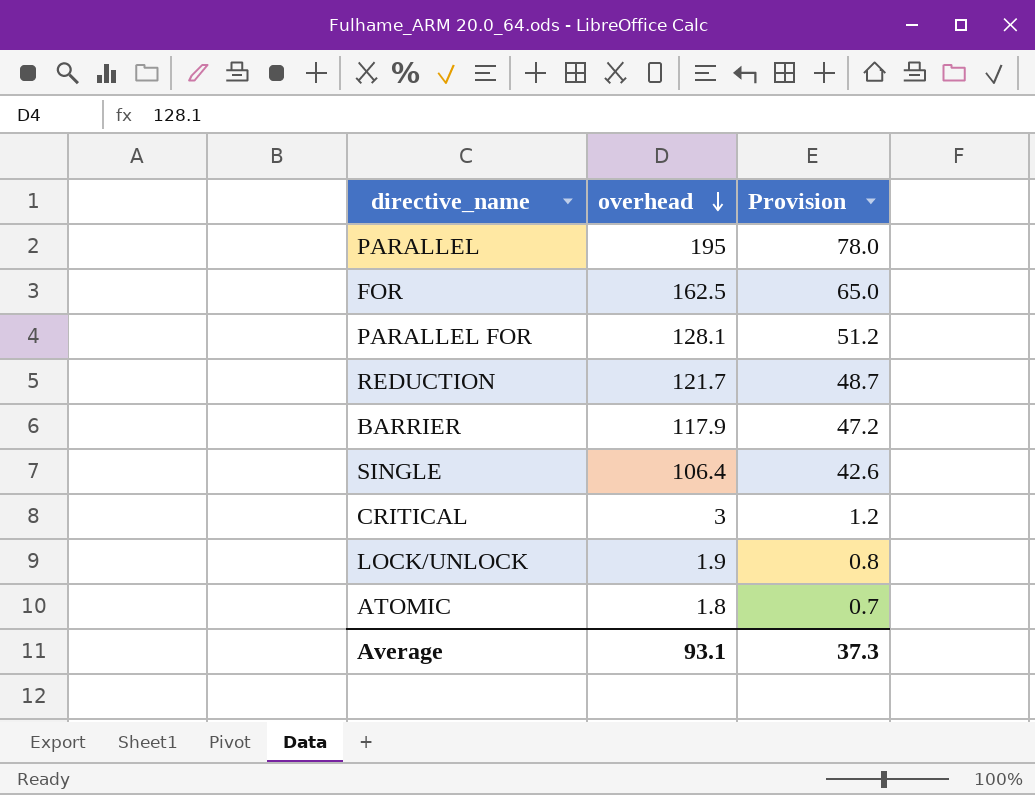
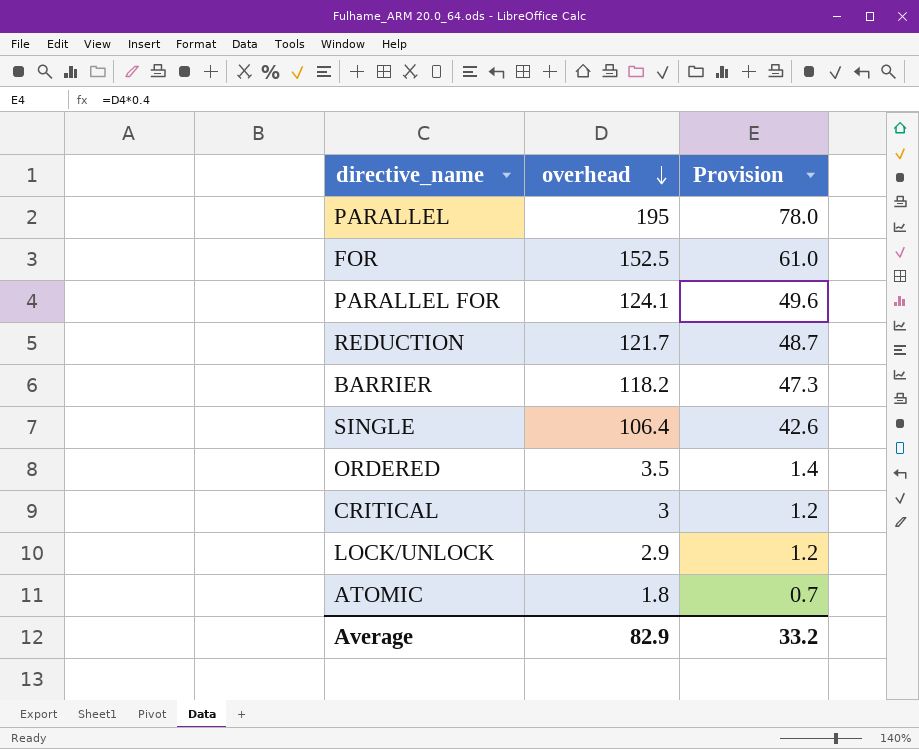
FOR | overhead: 162.5 -> 152.5
FOR | Provision: 65.0 -> 61.0
PARALLEL FOR | overhead: 128.1 -> 124.1
PARALLEL FOR | Provision: 51.2 -> 49.6
BARRIER | overhead: 117.9 -> 118.2
BARRIER | Provision: 47.2 -> 47.3
row ORDERED: none -> 3.5 | 1.4
LOCK/UNLOCK | overhead: 1.9 -> 2.9
LOCK/UNLOCK | Provision: 0.8 -> 1.2
Average | overhead: 93.1 -> 82.9
Average | Provision: 37.3 -> 33.2

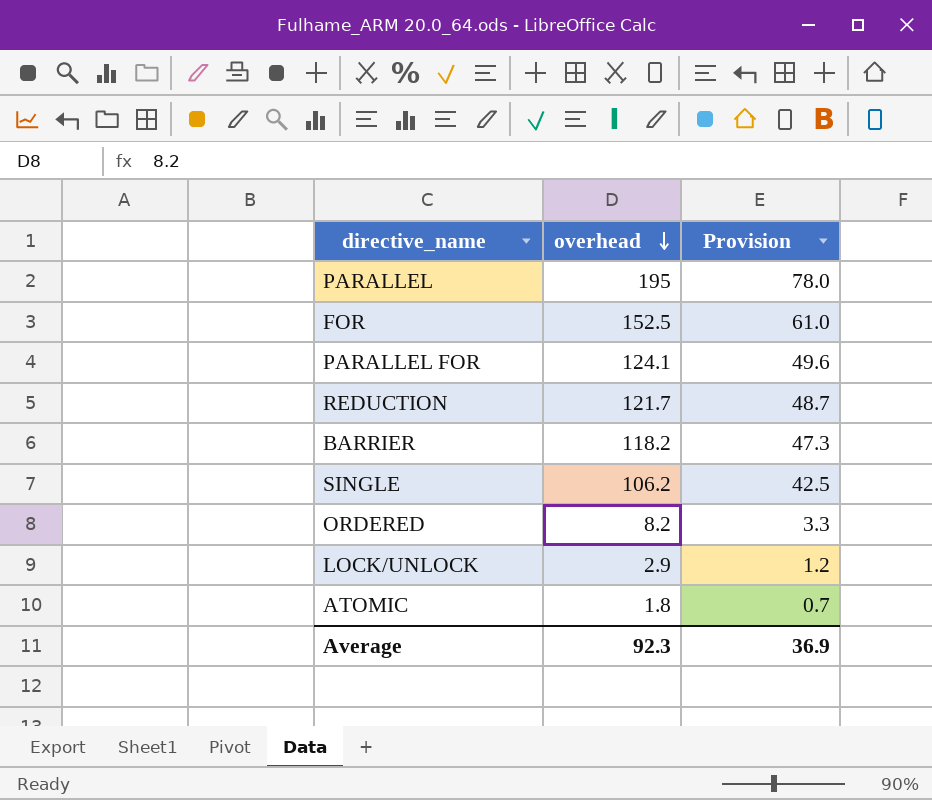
row CRITICAL: 3 | 1.2 -> none
SINGLE | overhead: 106.4 -> 106.2
SINGLE | Provision: 42.6 -> 42.5
ORDERED | overhead: 3.5 -> 8.2
ORDERED | Provision: 1.4 -> 3.3
Average | overhead: 82.9 -> 92.3
Average | Provision: 33.2 -> 36.9

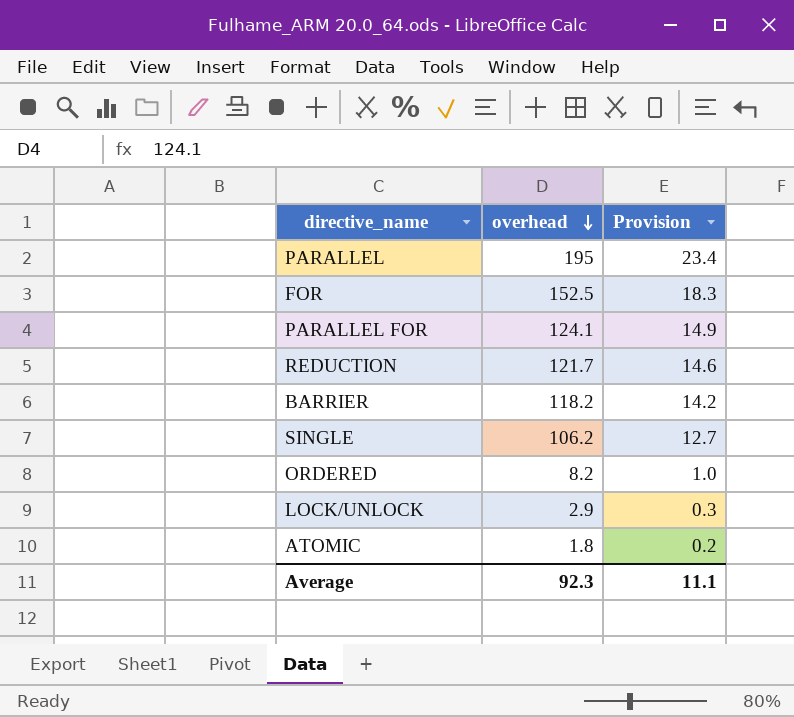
column Provision | formula: [overhead] * 0.4 -> [overhead] * 0.12
Average | Provision: 36.9 -> 11.1

